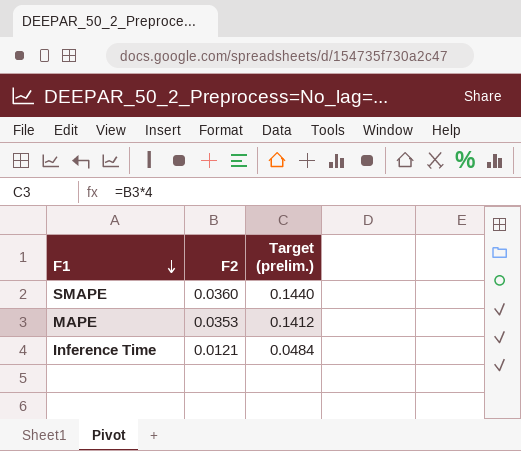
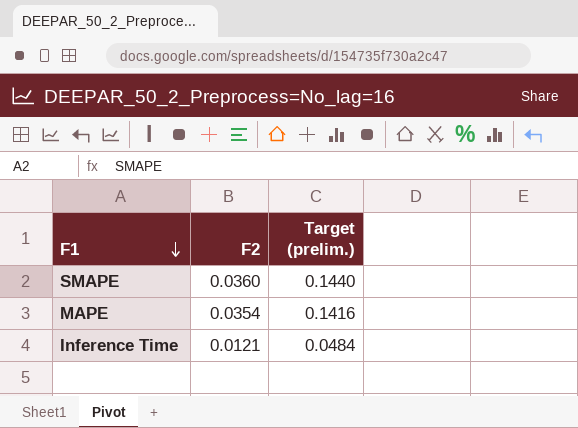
MAPE | F2: 0.0353 -> 0.0354
MAPE | Target (prelim.): 0.1412 -> 0.1416

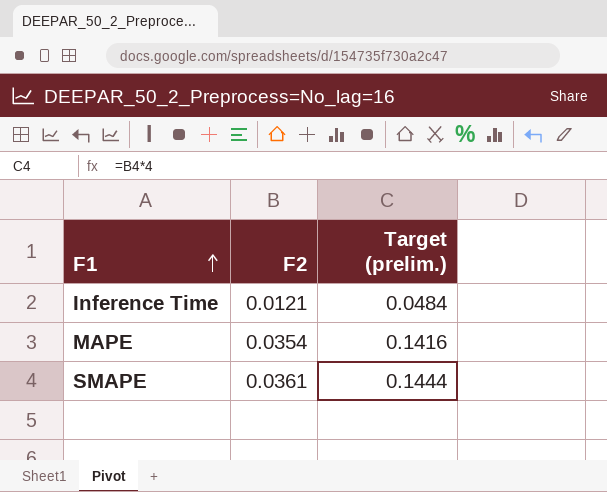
row order: F1 descending -> F1 ascending
SMAPE | F2: 0.0360 -> 0.0361
SMAPE | Target (prelim.): 0.1440 -> 0.1444

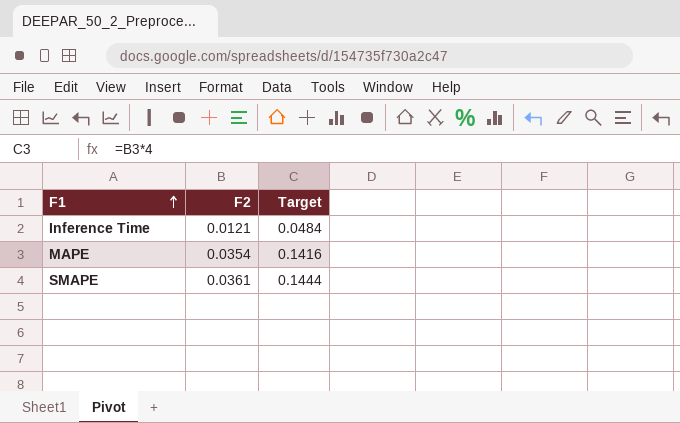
column name: Target (prelim.) -> Target

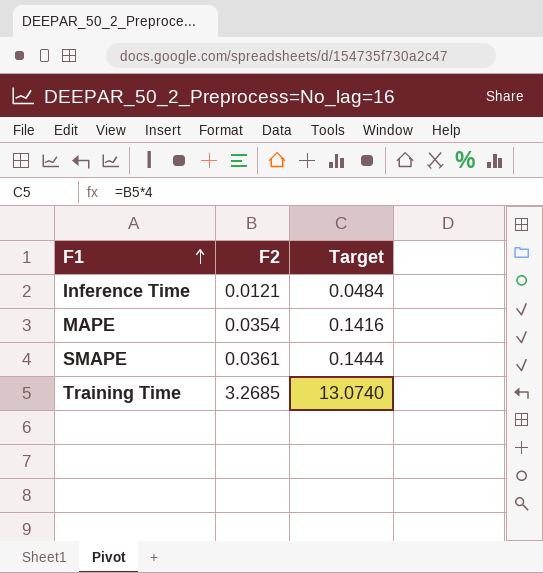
row Training Time: none -> 3.2685 | 13.0740

